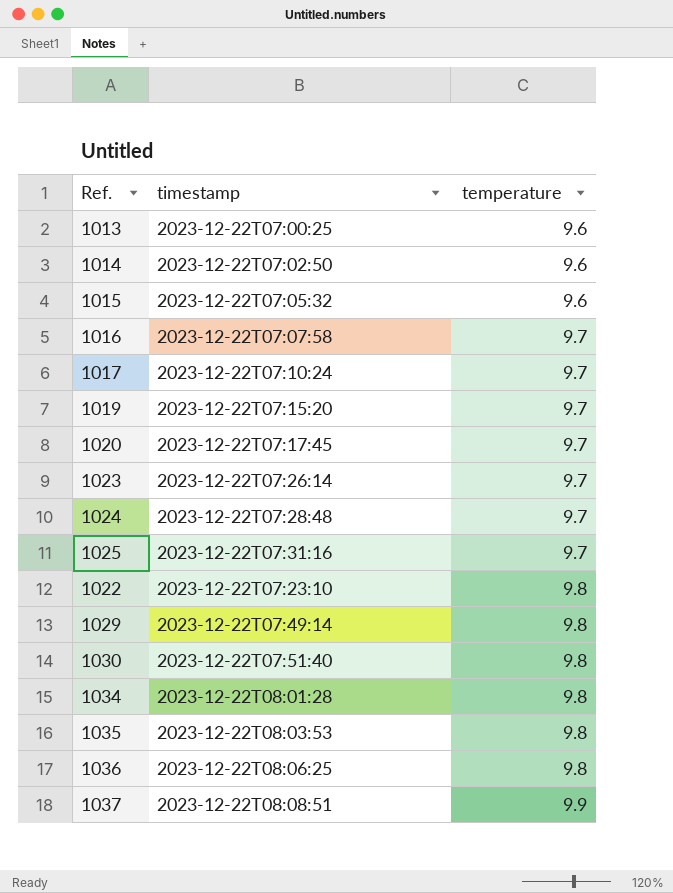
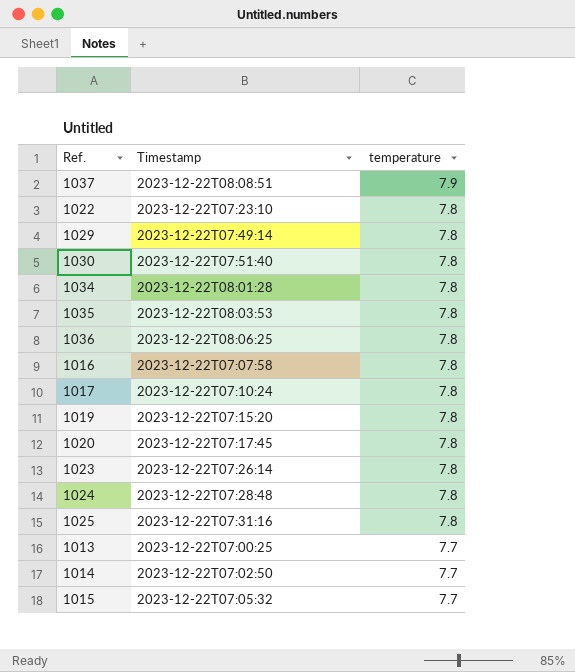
row order: temperature ascending -> temperature descending
column name: timestamp -> Timestamp
1037 | temperature: 9.9 -> 7.9
1022 | temperature: 9.8 -> 7.8
1029 | temperature: 9.8 -> 7.8
1030 | temperature: 9.8 -> 7.8
1034 | temperature: 9.8 -> 7.8
1035 | temperature: 9.8 -> 7.8
1036 | temperature: 9.8 -> 7.8
1016 | temperature: 9.7 -> 7.8
1017 | temperature: 9.7 -> 7.8
1019 | temperature: 9.7 -> 7.8
1020 | temperature: 9.7 -> 7.8
1023 | temperature: 9.7 -> 7.8
1024 | temperature: 9.7 -> 7.8
1025 | temperature: 9.7 -> 7.8
1013 | temperature: 9.6 -> 7.7
1014 | temperature: 9.6 -> 7.7
1015 | temperature: 9.6 -> 7.7

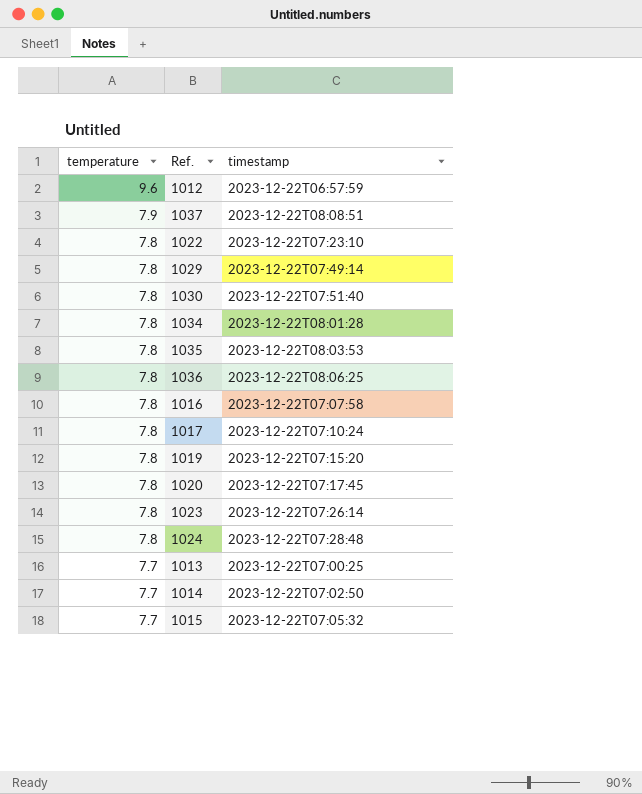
column temperature | position: 3 -> 1
column name: Timestamp -> timestamp
row 1025: 2023-12-22T07:31:16 | 7.8 -> none
row 1012: none -> 9.6 | 2023-12-22T06:57:59

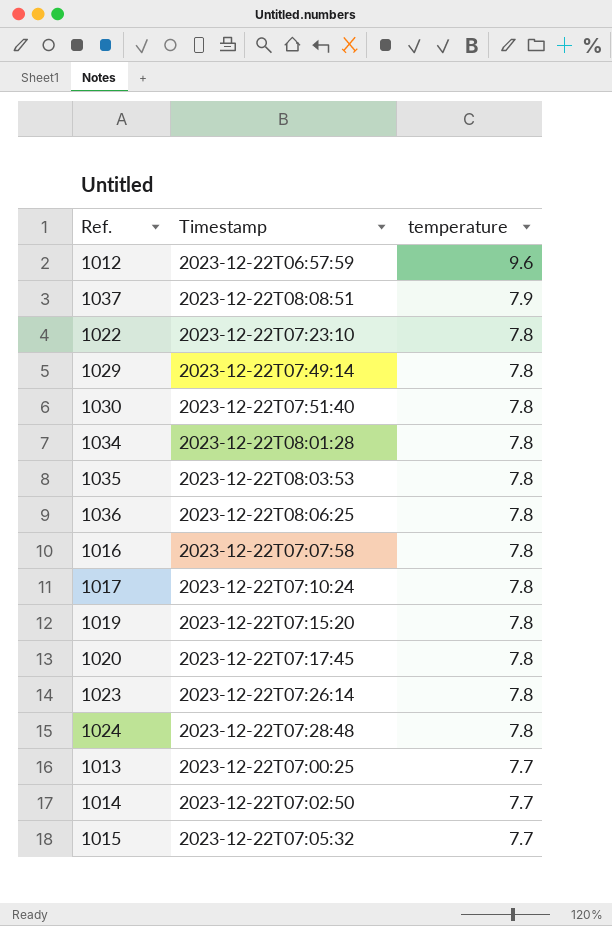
column name: timestamp -> Timestamp
column temperature | position: 1 -> 3

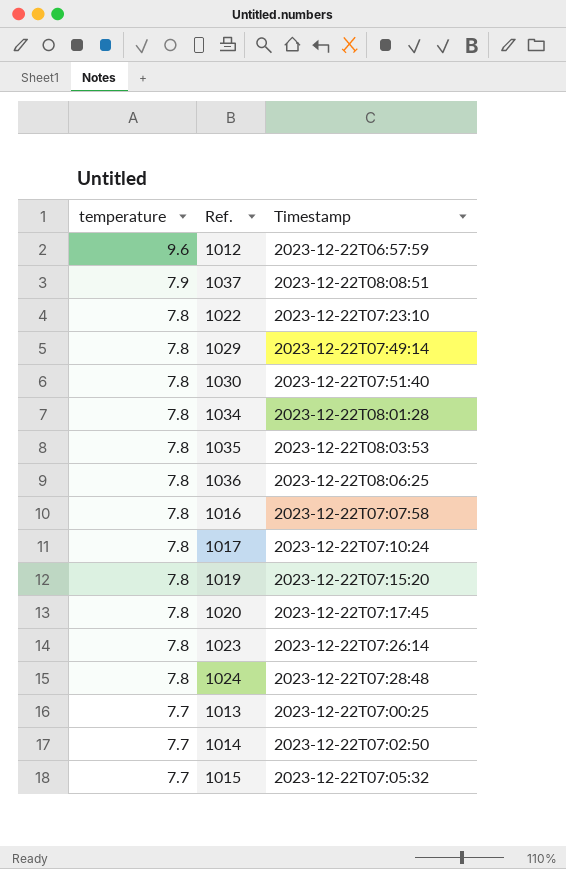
column temperature | position: 3 -> 1

